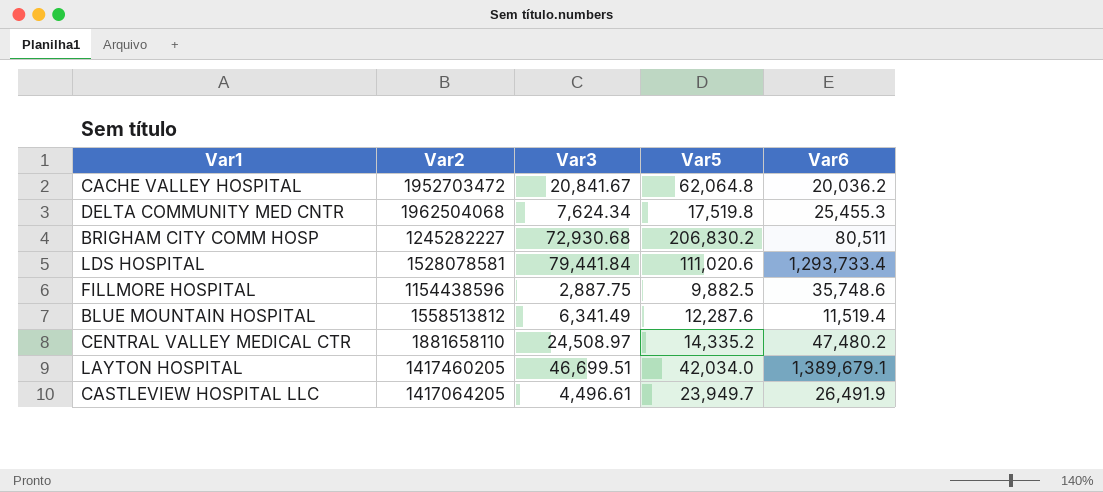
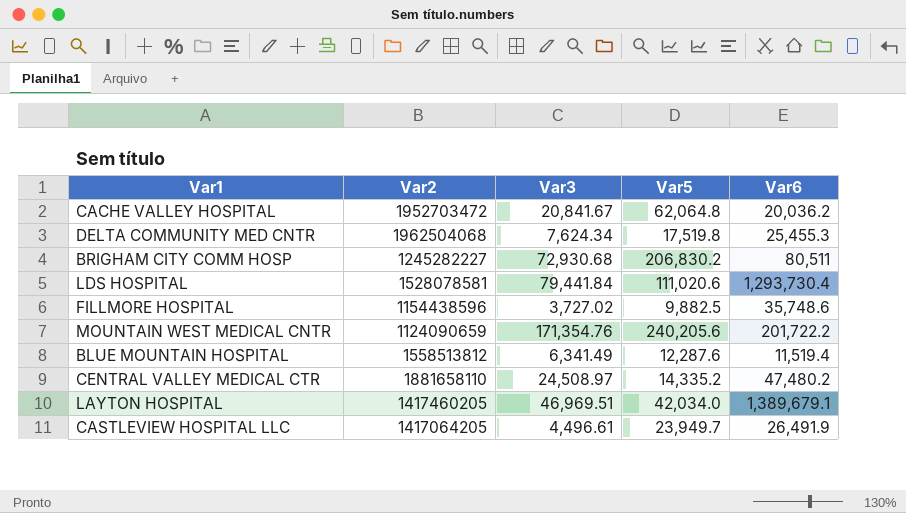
LDS HOSPITAL | Var6: 1,293,733.4 -> 1,293,730.4
FILLMORE HOSPITAL | Var3: 2,887.75 -> 3,727.02
row MOUNTAIN WEST MEDICAL CNTR: none -> 1124090659 | 171,354.76 | 240,205.6 | 201,722.2
LAYTON HOSPITAL | Var3: 46,699.51 -> 46,969.51

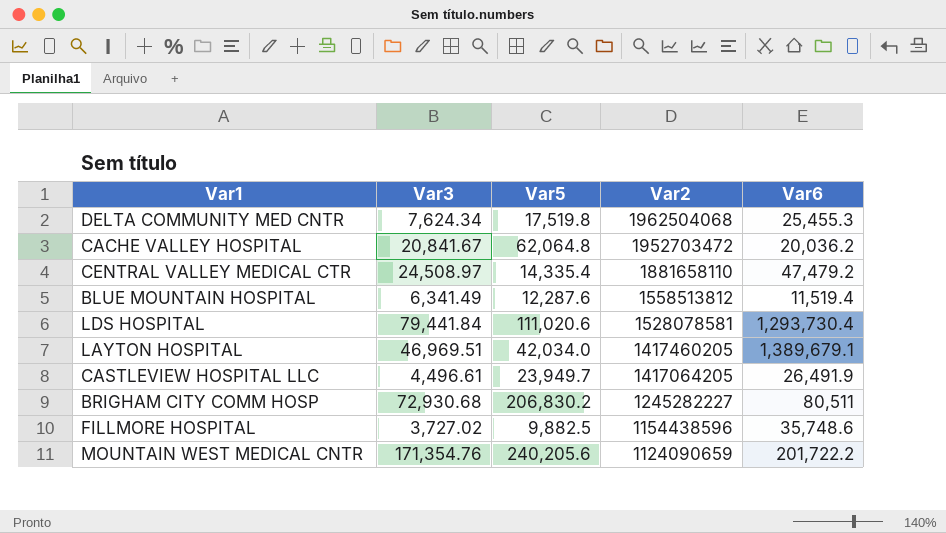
row order: none -> Var2 descending
column Var2 | position: 2 -> 4
CENTRAL VALLEY MEDICAL CTR | Var5: 14,335.2 -> 14,335.4
CENTRAL VALLEY MEDICAL CTR | Var6: 47,480.2 -> 47,479.2

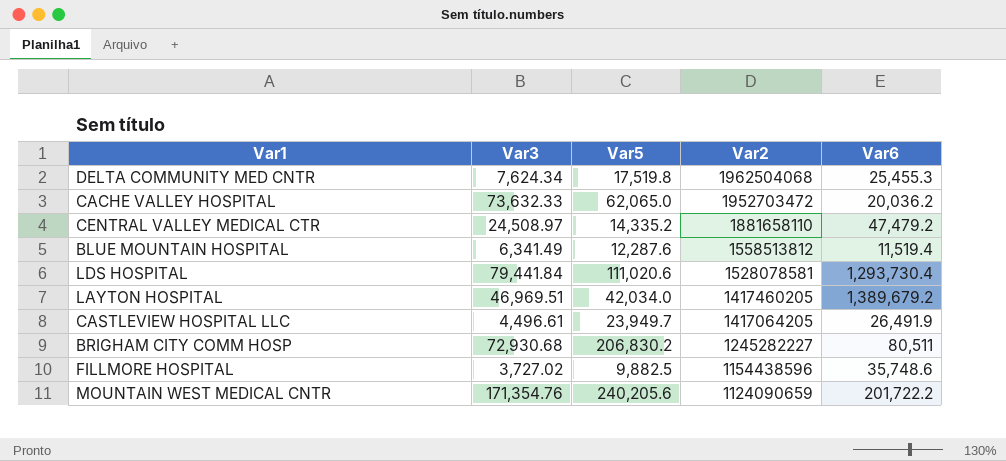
CACHE VALLEY HOSPITAL | Var3: 20,841.67 -> 73,632.33
CACHE VALLEY HOSPITAL | Var5: 62,064.8 -> 62,065.0
CENTRAL VALLEY MEDICAL CTR | Var5: 14,335.4 -> 14,335.2
LAYTON HOSPITAL | Var6: 1,389,679.1 -> 1,389,679.2

